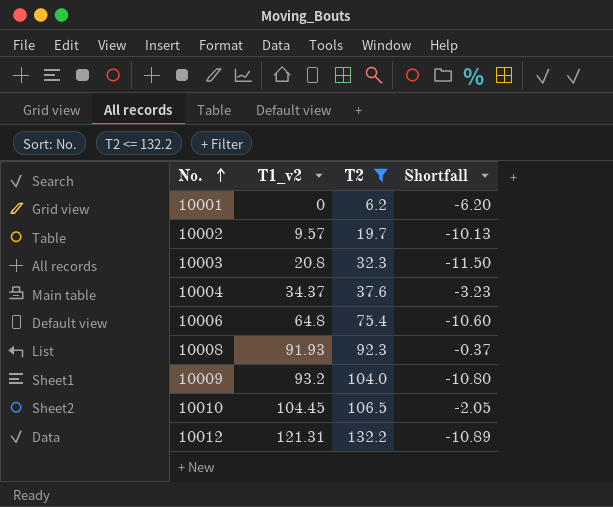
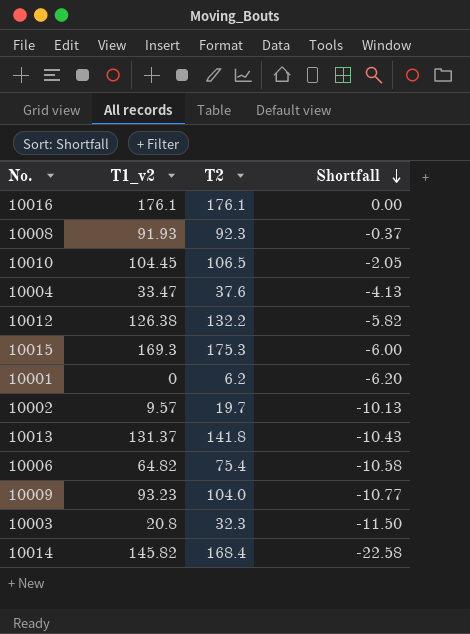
filter: T2 <= 132.2 -> none
row order: No. ascending -> Shortfall descending
10004 | T1_v2: 34.37 -> 33.47
10004 | Shortfall: -3.23 -> -4.13
10012 | T1_v2: 121.31 -> 126.38
10012 | Shortfall: -10.89 -> -5.82
10006 | T1_v2: 64.8 -> 64.82
10006 | Shortfall: -10.60 -> -10.58
10009 | T1_v2: 93.2 -> 93.23
10009 | Shortfall: -10.80 -> -10.77

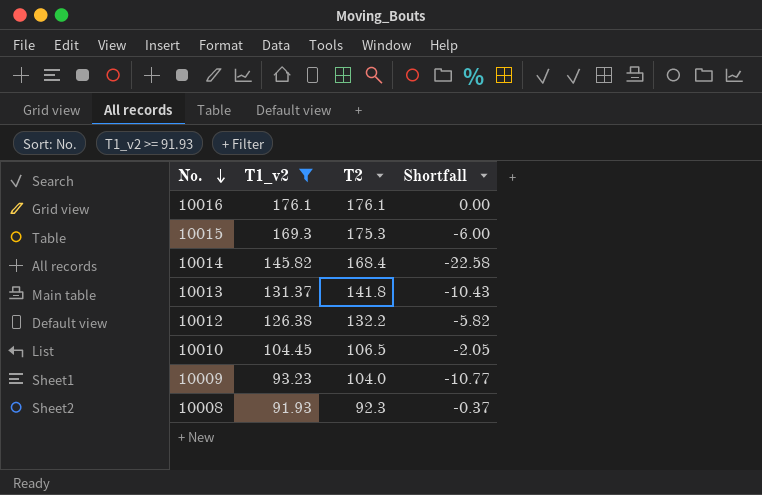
filter: none -> T1_v2 >= 91.93
row order: Shortfall descending -> No. descending

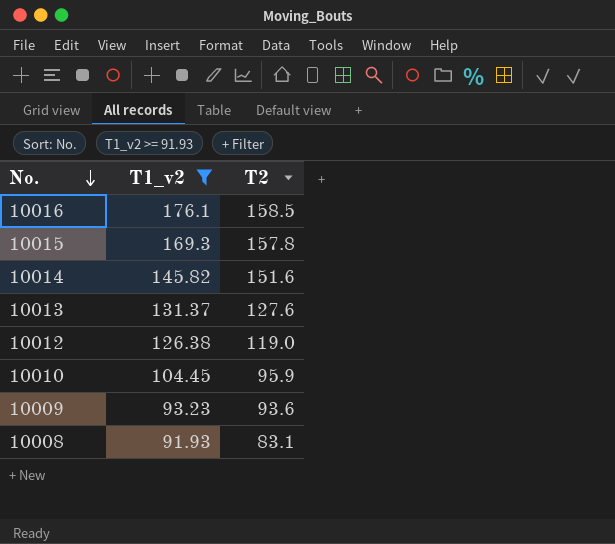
column Shortfall | formula: [T1_v2] - [T2] -> none
10016 | T2: 176.1 -> 158.5
10015 | T2: 175.3 -> 157.8
10014 | T2: 168.4 -> 151.6
10013 | T2: 141.8 -> 127.6
10012 | T2: 132.2 -> 119.0
10010 | T2: 106.5 -> 95.9
10009 | T2: 104.0 -> 93.6
10008 | T2: 92.3 -> 83.1

